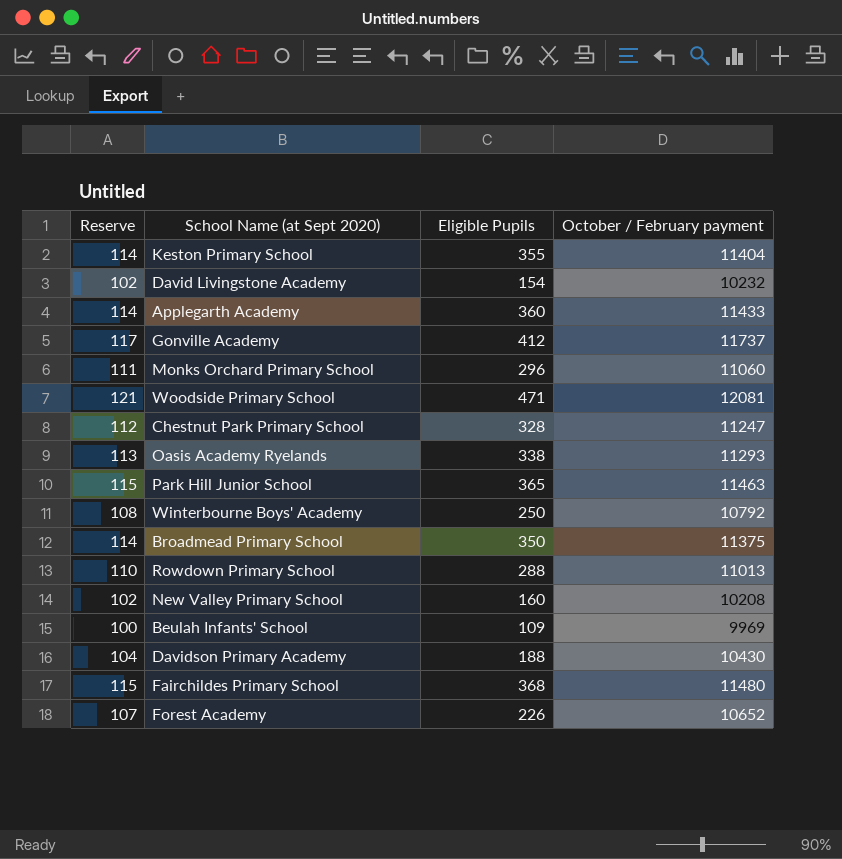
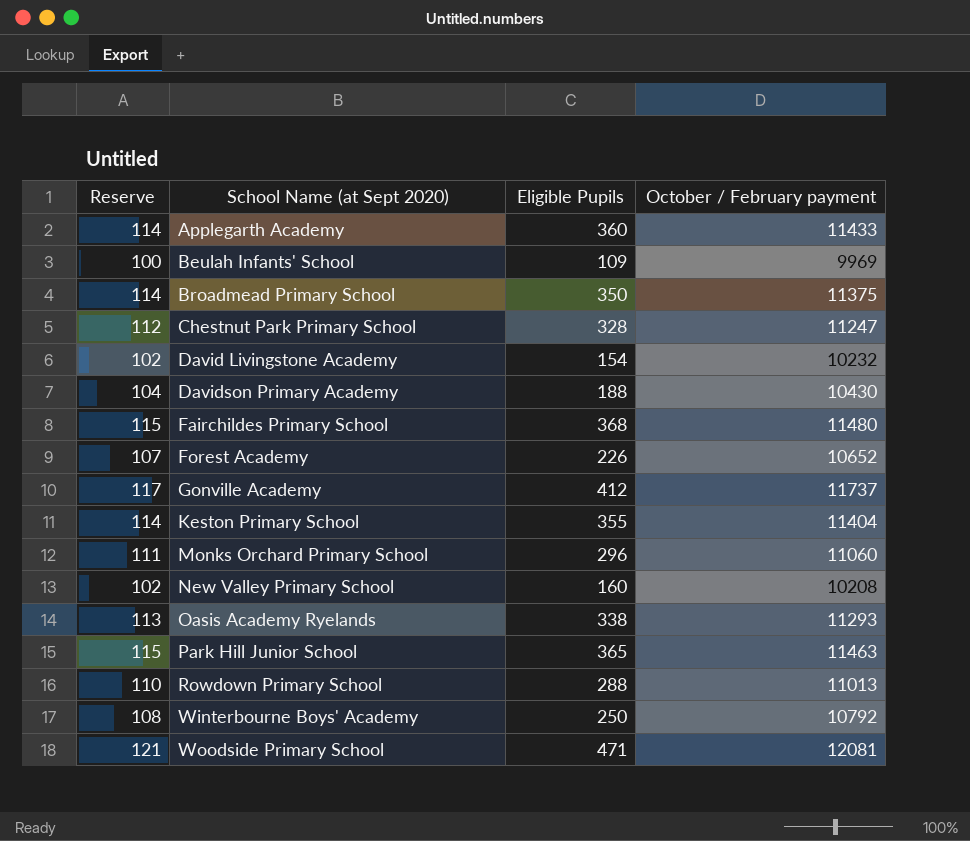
row order: none -> School Name (at Sept 2020) ascending

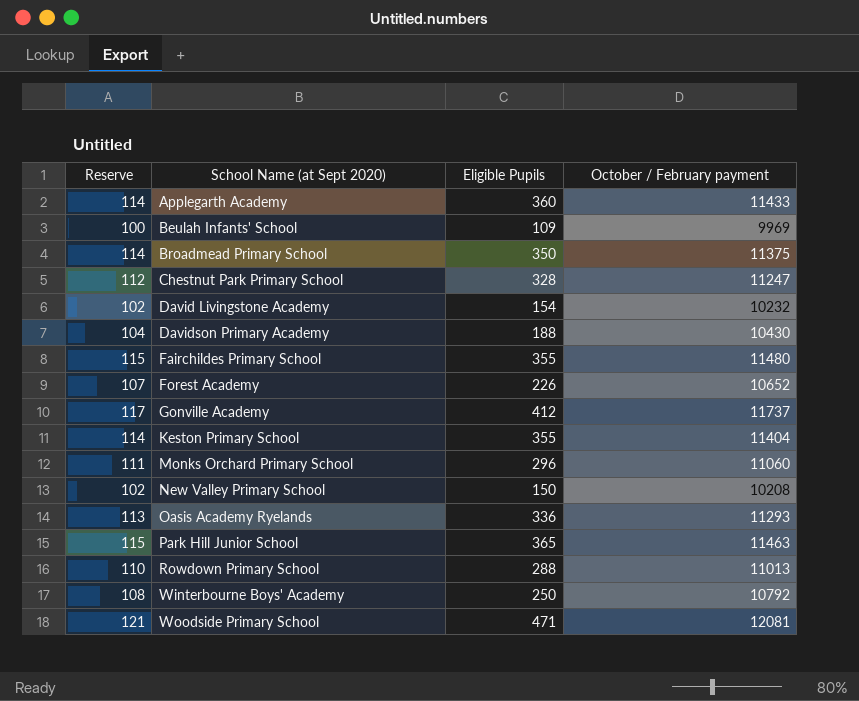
Fairchildes Primary School | Eligible Pupils: 368 -> 355
New Valley Primary School | Eligible Pupils: 160 -> 150
Oasis Academy Ryelands | Eligible Pupils: 338 -> 336

